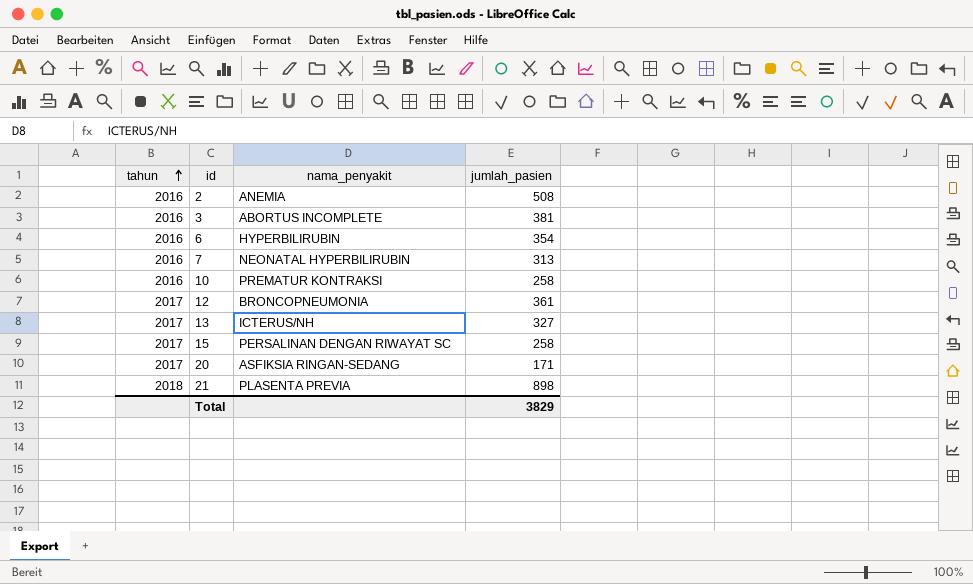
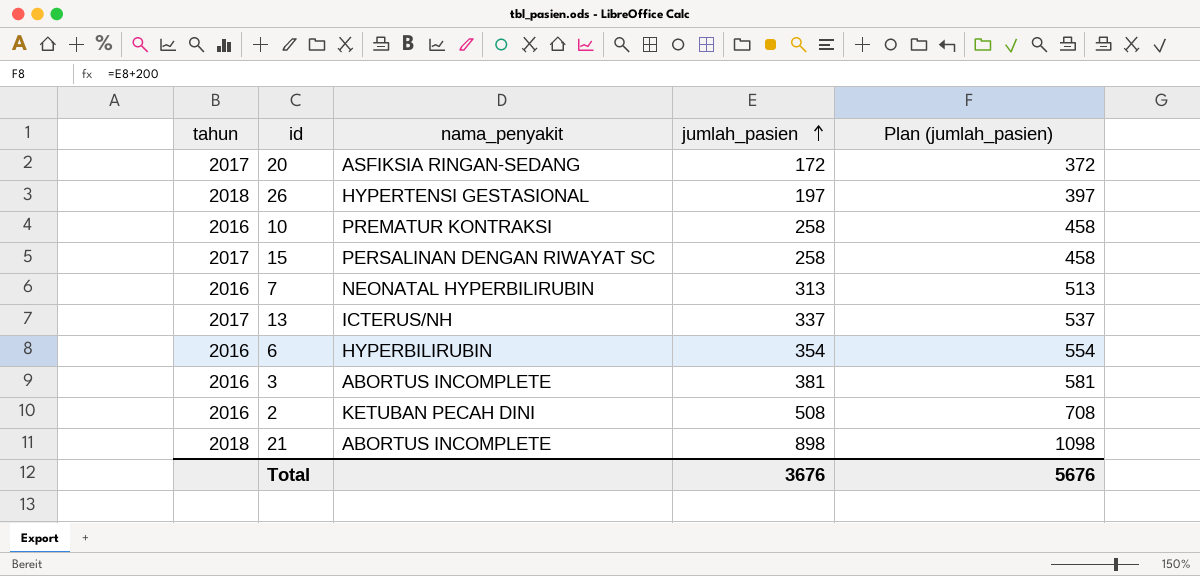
row order: tahun ascending -> jumlah_pasien ascending
column Plan (jumlah_pasien) | formula: none -> [jumlah_pasien] + 200
row 12: 2017 | BRONCOPNEUMONIA | 361 -> none
20 | jumlah_pasien: 171 -> 172
row 26: none -> 2018 | HYPERTENSI GESTASIONAL | 197 | 397
13 | jumlah_pasien: 327 -> 337
2 | nama_penyakit: ANEMIA -> KETUBAN PECAH DINI
21 | nama_penyakit: PLASENTA PREVIA -> ABORTUS INCOMPLETE
Total | jumlah_pasien: 3829 -> 3676

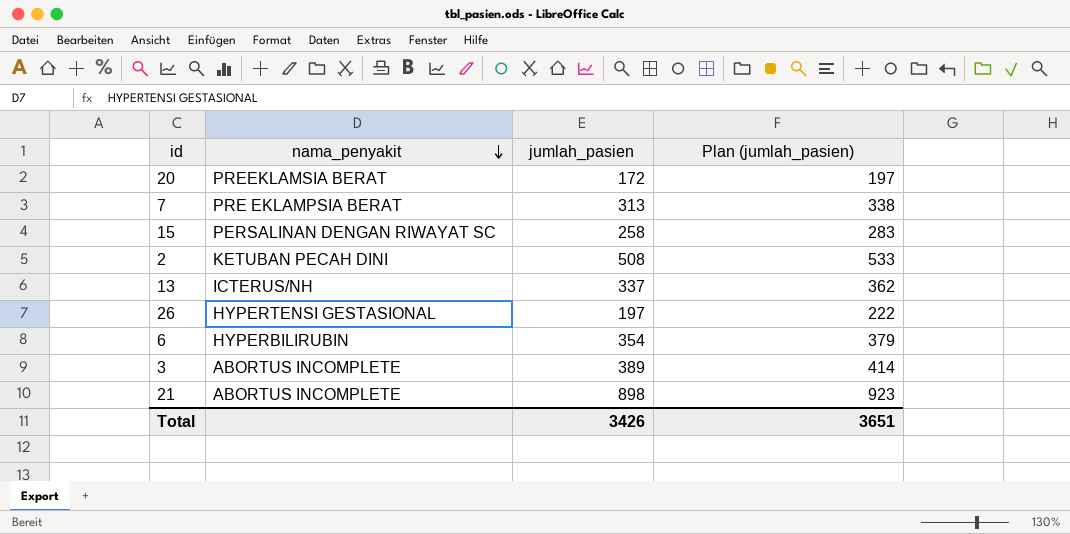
row order: jumlah_pasien ascending -> nama_penyakit descending
column tahun | position: 1 -> none
column Plan (jumlah_pasien) | formula: [jumlah_pasien] + 200 -> [jumlah_pasien] + 25
row 10: 2016 | PREMATUR KONTRAKSI | 258 | 458 -> none
20 | nama_penyakit: ASFIKSIA RINGAN-SEDANG -> PREEKLAMSIA BERAT
7 | nama_penyakit: NEONATAL HYPERBILIRUBIN -> PRE EKLAMPSIA BERAT
3 | jumlah_pasien: 381 -> 389
Total | jumlah_pasien: 3676 -> 3426
Total | Plan (jumlah_pasien): 5676 -> 3651

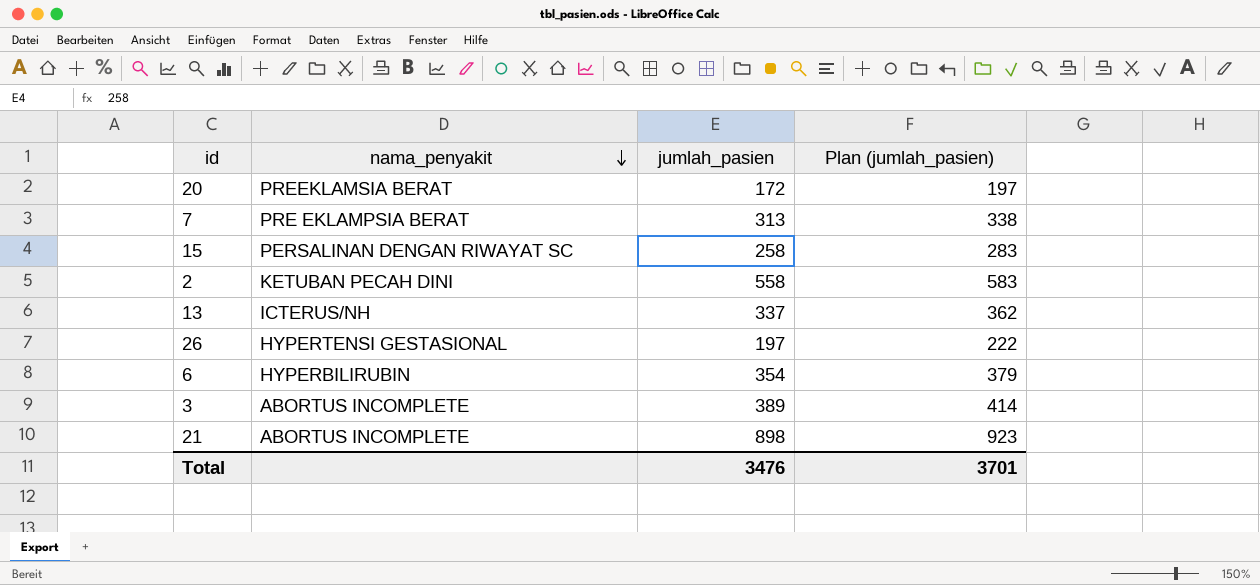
2 | jumlah_pasien: 508 -> 558
2 | Plan (jumlah_pasien): 533 -> 583
Total | jumlah_pasien: 3426 -> 3476
Total | Plan (jumlah_pasien): 3651 -> 3701

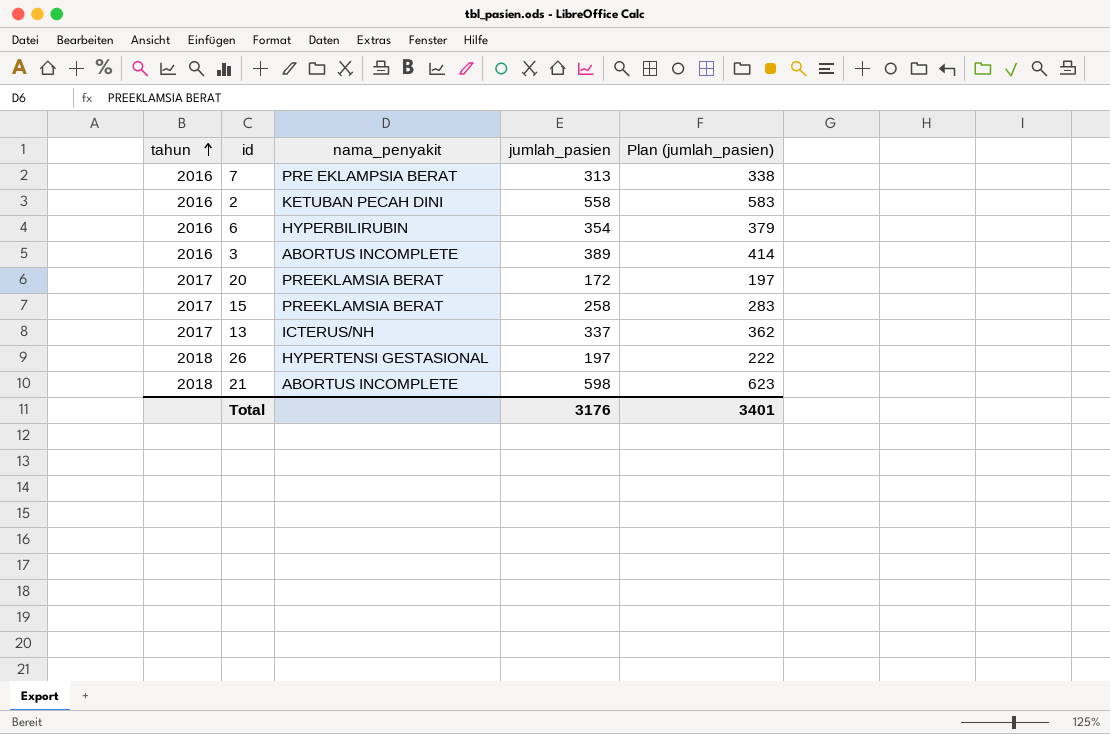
row order: nama_penyakit descending -> tahun ascending
column tahun | position: none -> 1
15 | nama_penyakit: PERSALINAN DENGAN RIWAYAT SC -> PREEKLAMSIA BERAT
21 | jumlah_pasien: 898 -> 598
21 | Plan (jumlah_pasien): 923 -> 623
Total | jumlah_pasien: 3476 -> 3176
Total | Plan (jumlah_pasien): 3701 -> 3401

